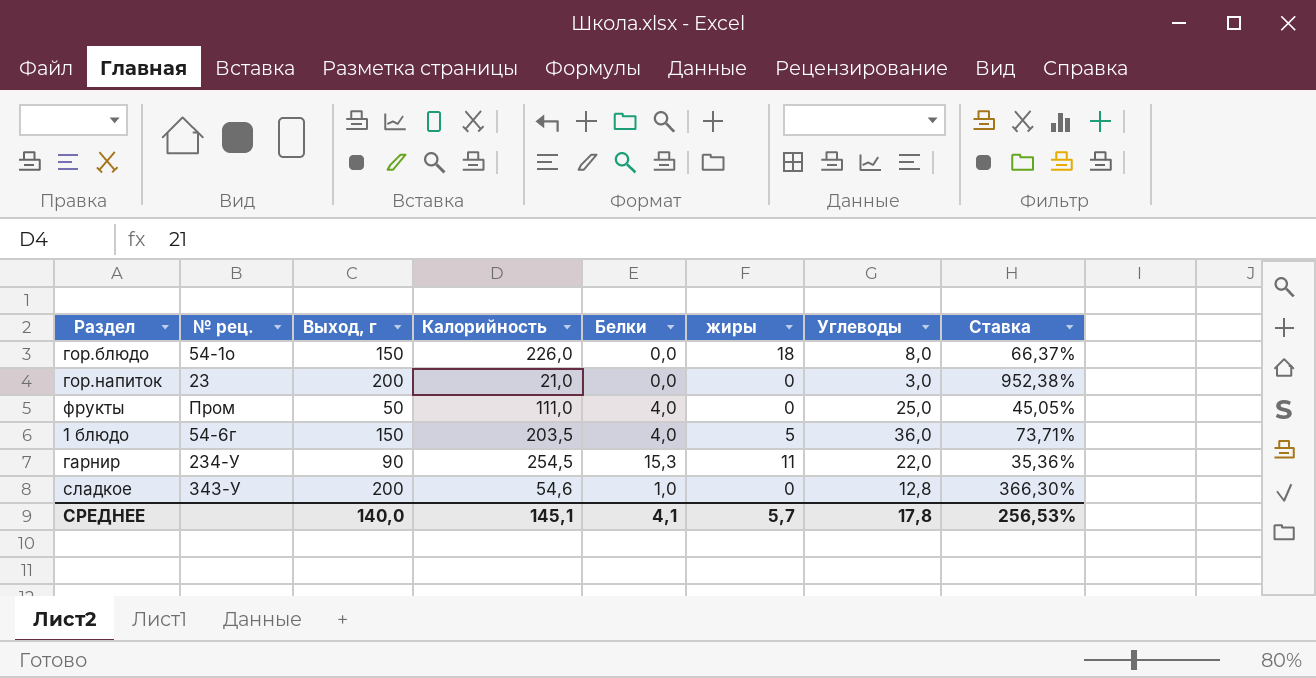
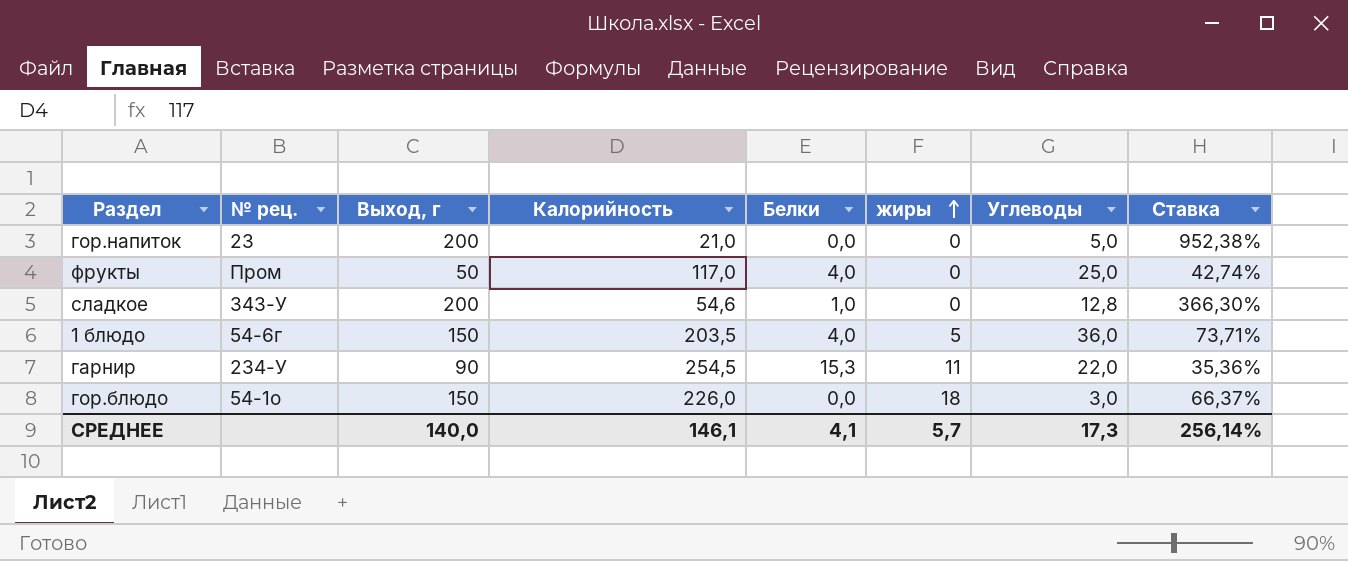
row order: none -> жиры ascending
гор.напиток | Углеводы: 3,0 -> 5,0
фрукты | Калорийность: 111,0 -> 117,0
фрукты | Ставка: 45,05% -> 42,74%
гор.блюдо | Углеводы: 8,0 -> 3,0
СРЕДНЕЕ | Калорийность: 145,1 -> 146,1
СРЕДНЕЕ | Углеводы: 17,8 -> 17,3
СРЕДНЕЕ | Ставка: 256,53% -> 256,14%

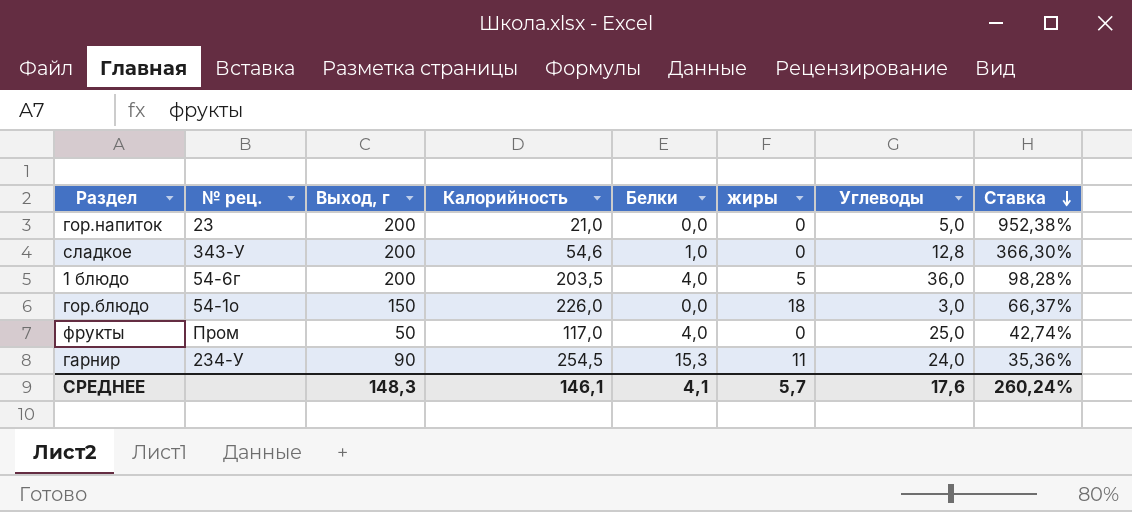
row order: жиры ascending -> Ставка descending
1 блюдо | Выход, г: 150 -> 200
1 блюдо | Ставка: 73,71% -> 98,28%
гарнир | Углеводы: 22,0 -> 24,0
СРЕДНЕЕ | Выход, г: 140,0 -> 148,3
СРЕДНЕЕ | Углеводы: 17,3 -> 17,6
СРЕДНЕЕ | Ставка: 256,14% -> 260,24%

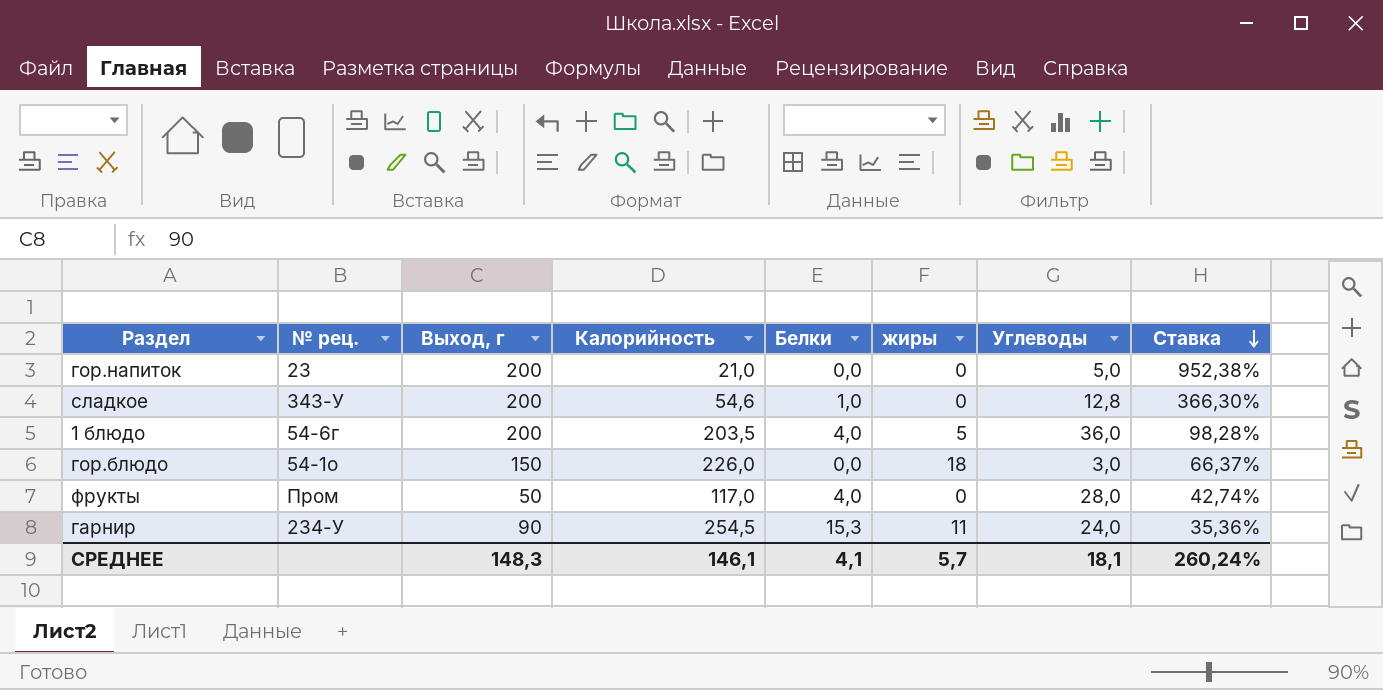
фрукты | Углеводы: 25,0 -> 28,0
СРЕДНЕЕ | Углеводы: 17,6 -> 18,1

